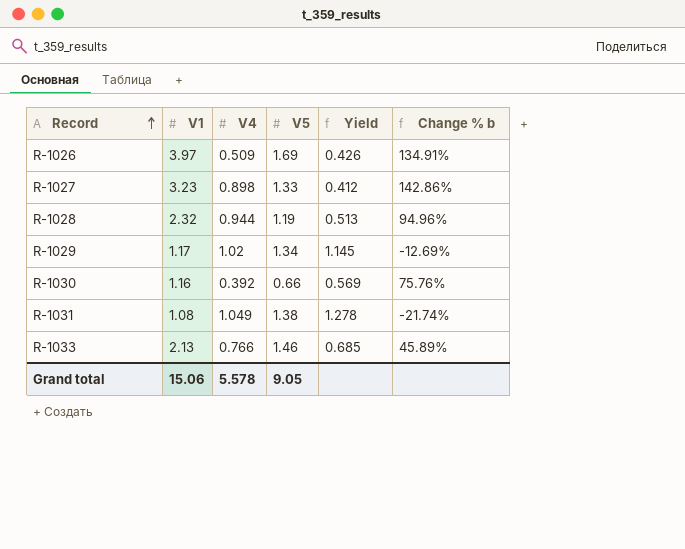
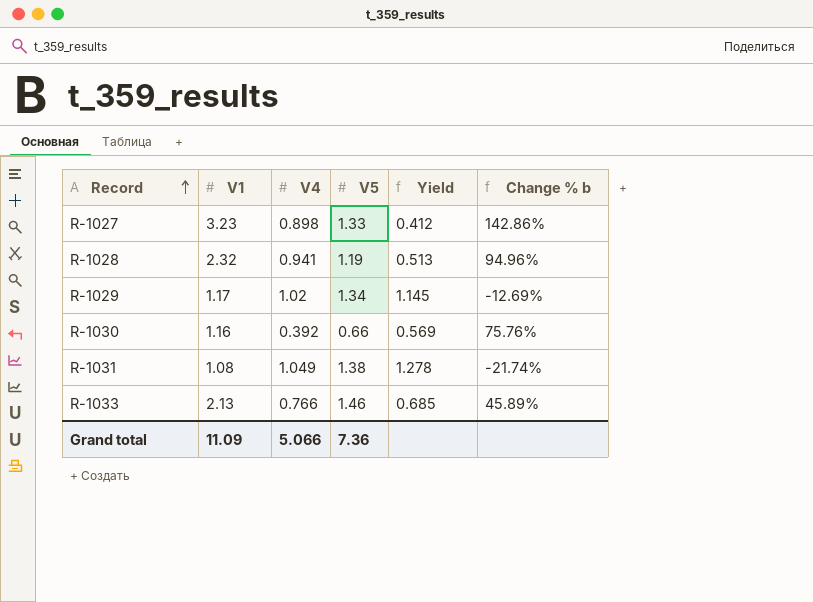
row R-1026: 3.97 | 0.509 | 1.69 | 0.426 | 134.91% -> none
R-1028 | V4: 0.944 -> 0.941
Grand total | V1: 15.06 -> 11.09
Grand total | V4: 5.578 -> 5.066
Grand total | V5: 9.05 -> 7.36

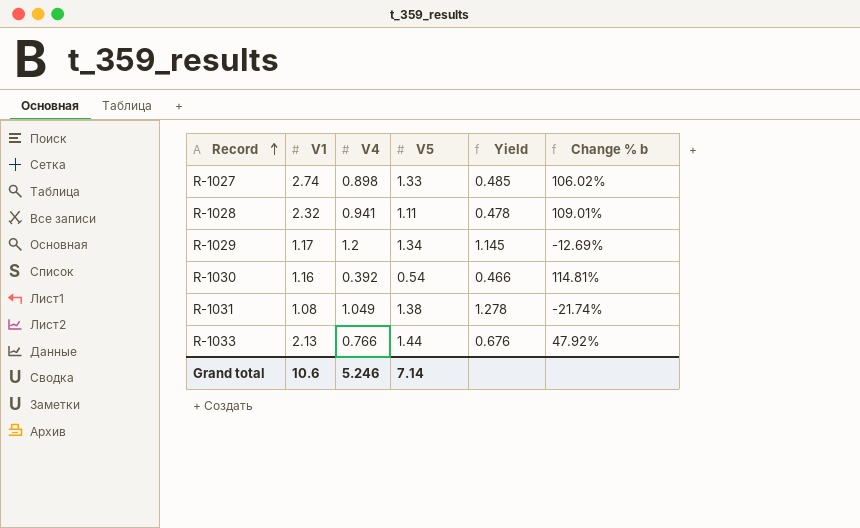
R-1027 | V1: 3.23 -> 2.74
R-1027 | Yield: 0.412 -> 0.485
R-1027 | Change % b: 142.86% -> 106.02%
R-1028 | V5: 1.19 -> 1.11
R-1028 | Yield: 0.513 -> 0.478
R-1028 | Change % b: 94.96% -> 109.01%
R-1029 | V4: 1.02 -> 1.2
R-1030 | V5: 0.66 -> 0.54
R-1030 | Yield: 0.569 -> 0.466
R-1030 | Change % b: 75.76% -> 114.81%
R-1033 | V5: 1.46 -> 1.44
R-1033 | Yield: 0.685 -> 0.676
R-1033 | Change % b: 45.89% -> 47.92%
Grand total | V1: 11.09 -> 10.6
Grand total | V4: 5.066 -> 5.246
Grand total | V5: 7.36 -> 7.14

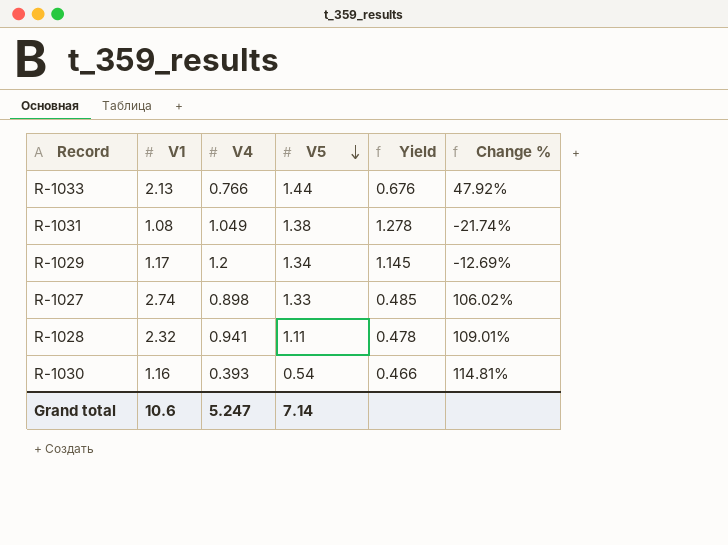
row order: Record ascending -> V5 descending
column name: Change % b -> Change %
R-1030 | V4: 0.392 -> 0.393
Grand total | V4: 5.246 -> 5.247

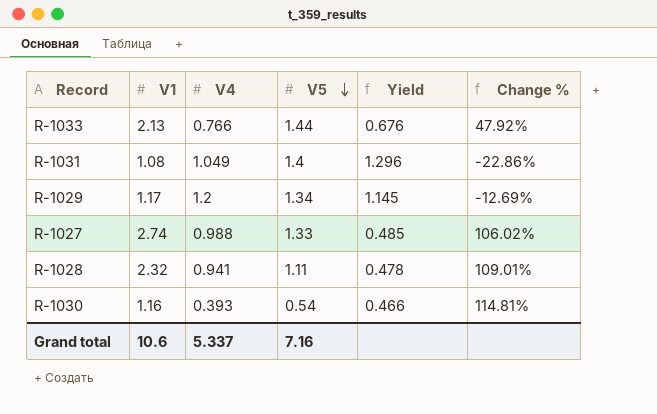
R-1031 | V5: 1.38 -> 1.4
R-1031 | Yield: 1.278 -> 1.296
R-1031 | Change %: -21.74% -> -22.86%
R-1027 | V4: 0.898 -> 0.988
Grand total | V4: 5.247 -> 5.337
Grand total | V5: 7.14 -> 7.16

